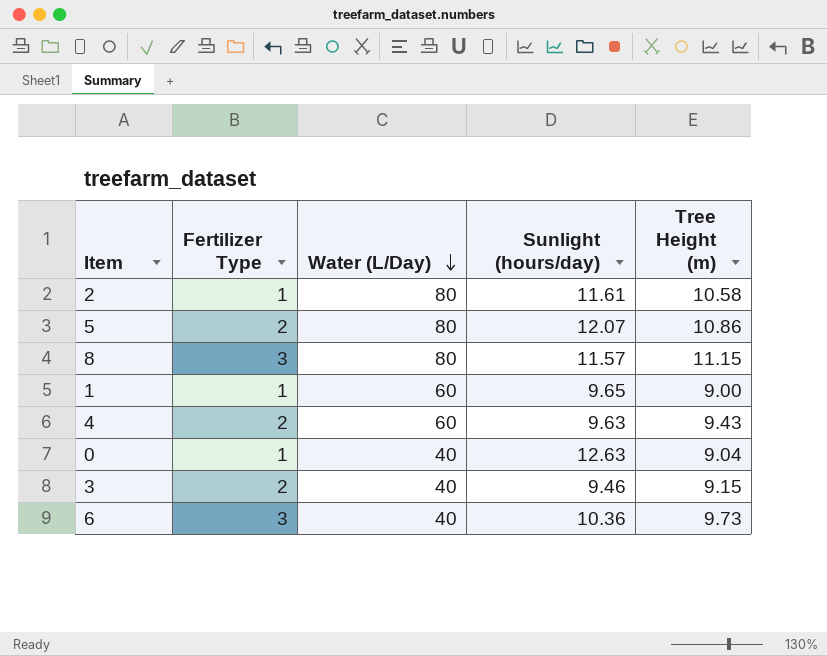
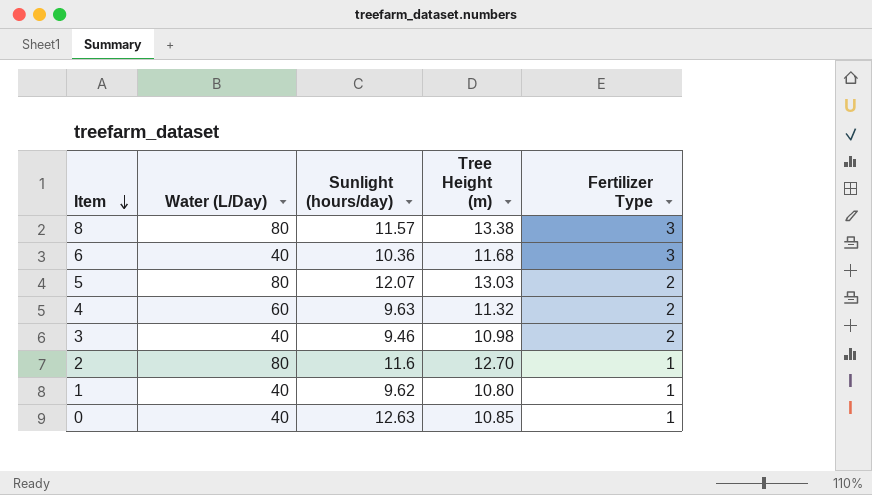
row order: Water (L/Day) descending -> Item descending
column Fertilizer Type | position: 2 -> 5
8 | Tree Height (m): 11.15 -> 13.38
6 | Tree Height (m): 9.73 -> 11.68
5 | Tree Height (m): 10.86 -> 13.03
4 | Tree Height (m): 9.43 -> 11.32
3 | Tree Height (m): 9.15 -> 10.98
2 | Sunlight (hours/day): 11.61 -> 11.6
2 | Tree Height (m): 10.58 -> 12.70
1 | Water (L/Day): 60 -> 40
1 | Sunlight (hours/day): 9.65 -> 9.62
1 | Tree Height (m): 9.00 -> 10.80
0 | Tree Height (m): 9.04 -> 10.85

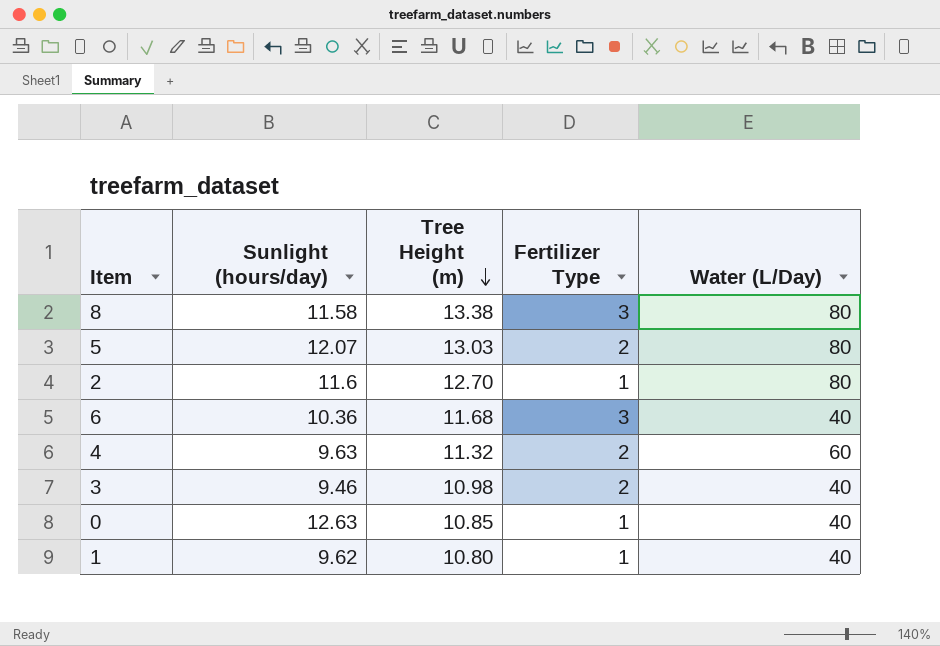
row order: Item descending -> Tree Height (m) descending
column Water (L/Day) | position: 2 -> 5
8 | Sunlight (hours/day): 11.57 -> 11.58

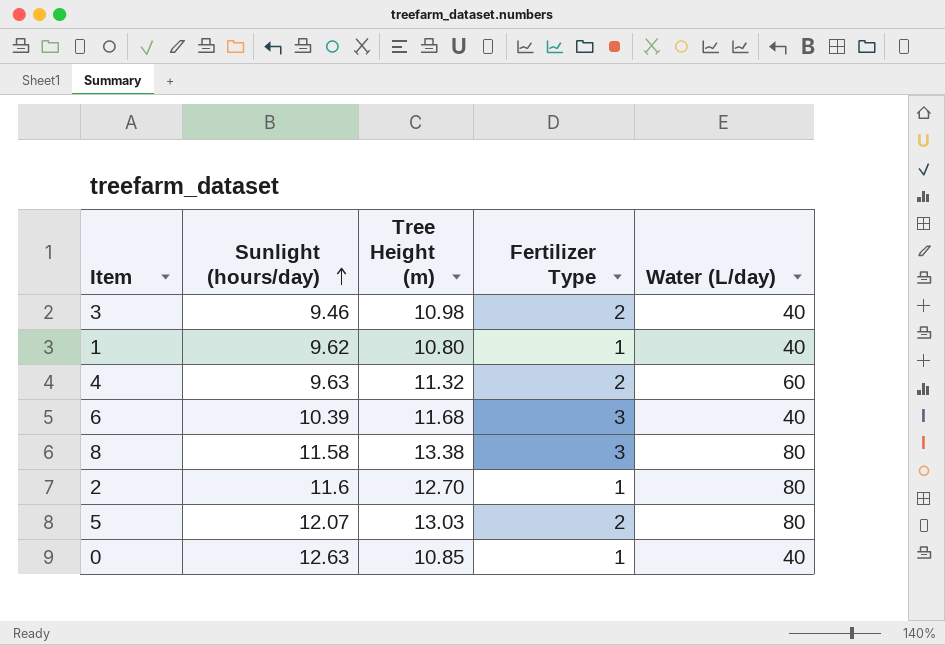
row order: Tree Height (m) descending -> Sunlight (hours/day) ascending
column name: Water (L/Day) -> Water (L/day)
6 | Sunlight (hours/day): 10.36 -> 10.39

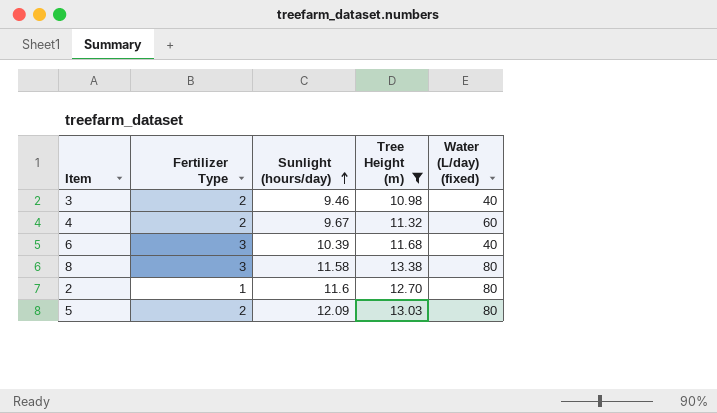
filter: none -> Tree Height (m) >= 10.98
column Fertilizer Type | position: 4 -> 2
column name: Water (L/day) -> Water (L/day) (fixed)
4 | Sunlight (hours/day): 9.63 -> 9.67
5 | Sunlight (hours/day): 12.07 -> 12.09

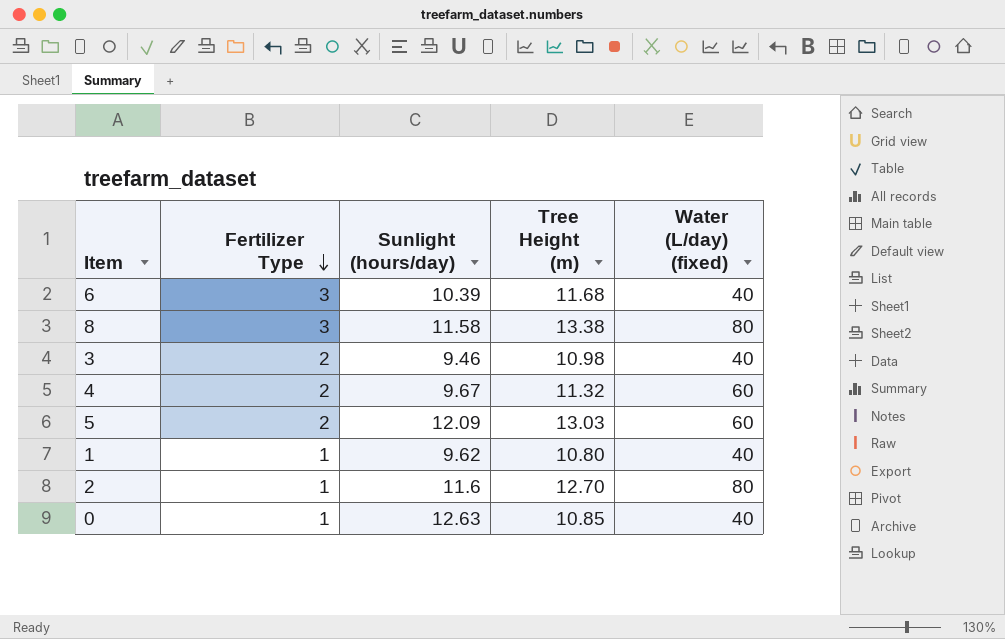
filter: Tree Height (m) >= 10.98 -> none
row order: Sunlight (hours/day) ascending -> Fertilizer Type descending
5 | Water (L/day) (fixed): 80 -> 60

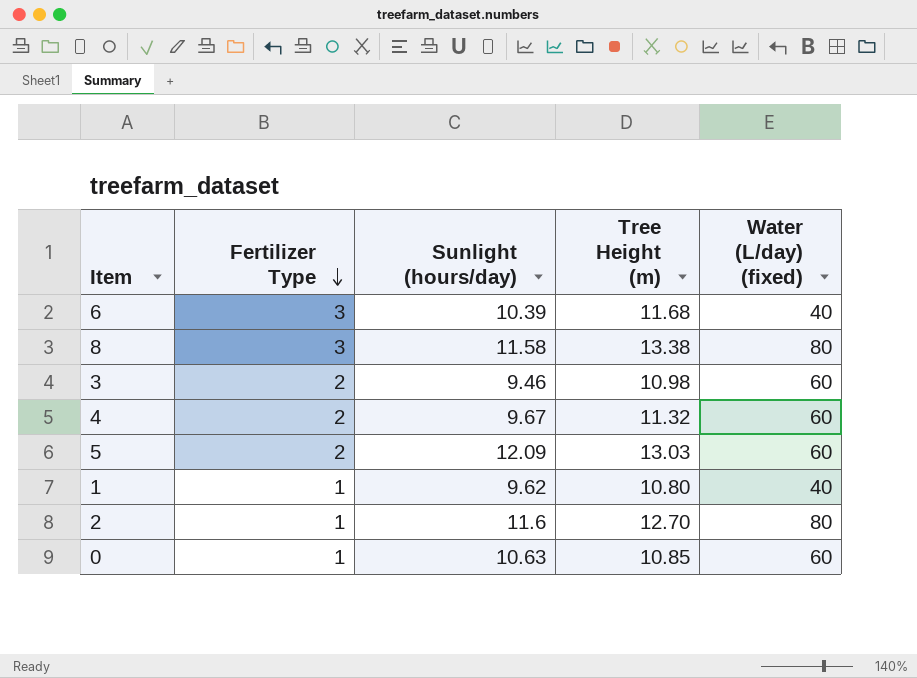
3 | Water (L/day) (fixed): 40 -> 60
0 | Sunlight (hours/day): 12.63 -> 10.63
0 | Water (L/day) (fixed): 40 -> 60

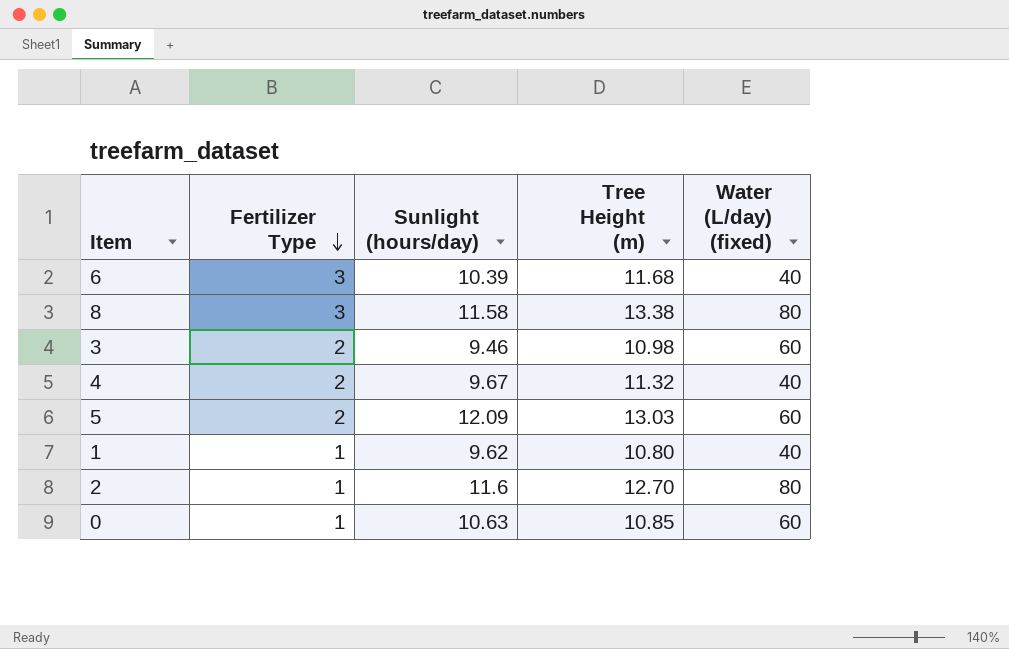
4 | Water (L/day) (fixed): 60 -> 40

